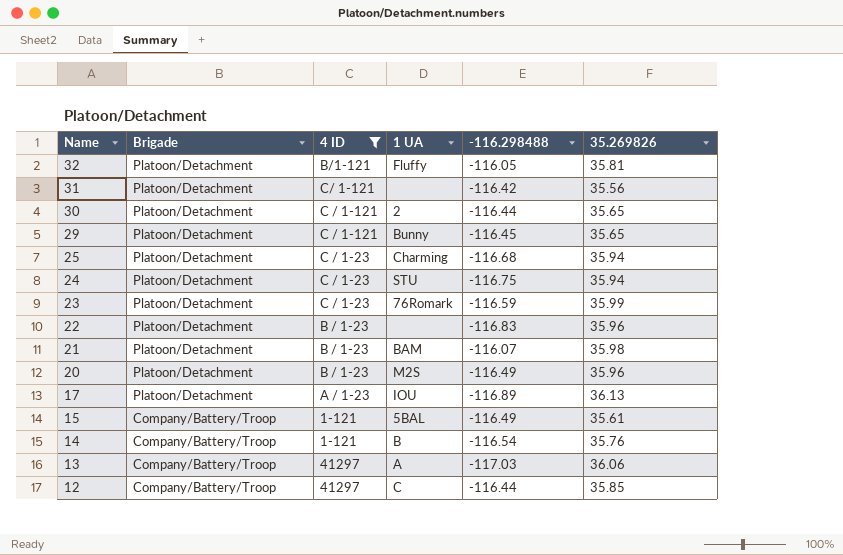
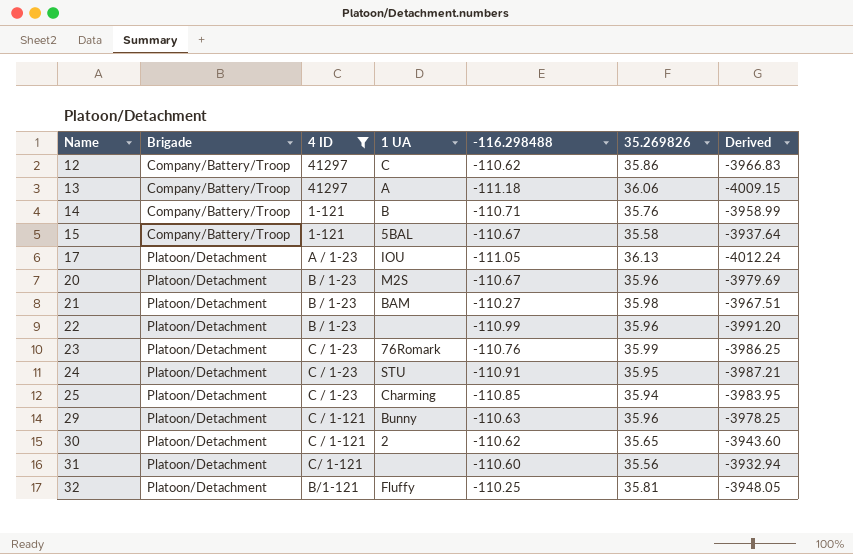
row order: Name descending -> Name ascending
column Derived | formula: none -> [-116.298488] * [35.269826]
12 | -116.298488: -116.44 -> -110.62
12 | 35.269826: 35.85 -> 35.86
13 | -116.298488: -117.03 -> -111.18
14 | -116.298488: -116.54 -> -110.71
15 | -116.298488: -116.49 -> -110.67
15 | 35.269826: 35.61 -> 35.58
17 | -116.298488: -116.89 -> -111.05
20 | -116.298488: -116.49 -> -110.67
21 | -116.298488: -116.07 -> -110.27
22 | -116.298488: -116.83 -> -110.99
23 | -116.298488: -116.59 -> -110.76
24 | -116.298488: -116.75 -> -110.91
24 | 35.269826: 35.94 -> 35.95
25 | -116.298488: -116.68 -> -110.85
29 | -116.298488: -116.45 -> -110.63
29 | 35.269826: 35.65 -> 35.96
30 | -116.298488: -116.44 -> -110.62
31 | -116.298488: -116.42 -> -110.60
32 | -116.298488: -116.05 -> -110.25

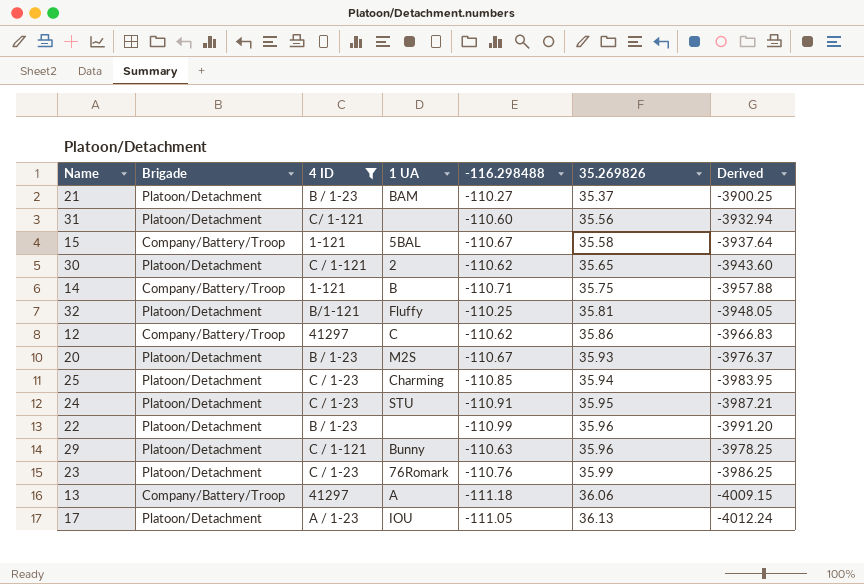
row order: Name ascending -> 35.269826 ascending
21 | 35.269826: 35.98 -> 35.37
21 | Derived: -3967.51 -> -3900.25
14 | 35.269826: 35.76 -> 35.75
14 | Derived: -3958.99 -> -3957.88
20 | 35.269826: 35.96 -> 35.93
20 | Derived: -3979.69 -> -3976.37

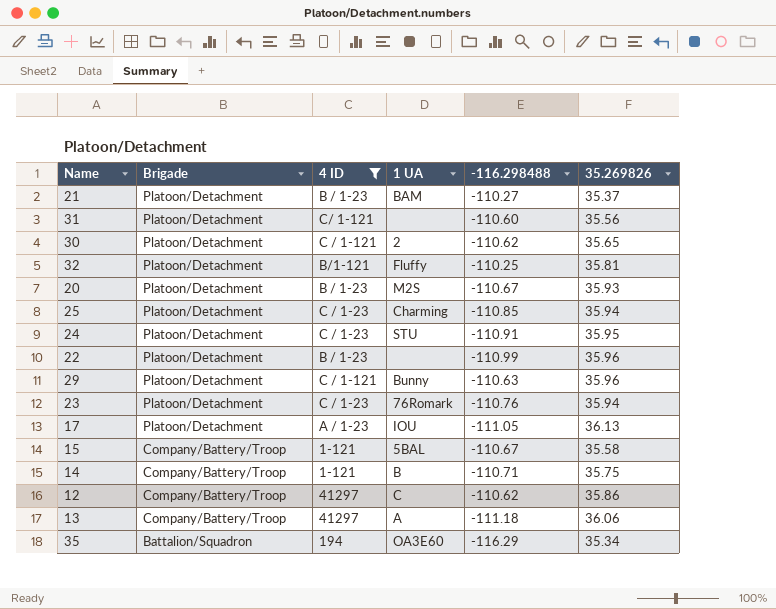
row order: 35.269826 ascending -> Brigade descending
column Derived | formula: [-116.298488] * [35.269826] -> none
23 | 35.269826: 35.99 -> 35.94
row 35: none -> Battalion/Squadron | 194 | OA3E60 | -116.29 | 35.34

